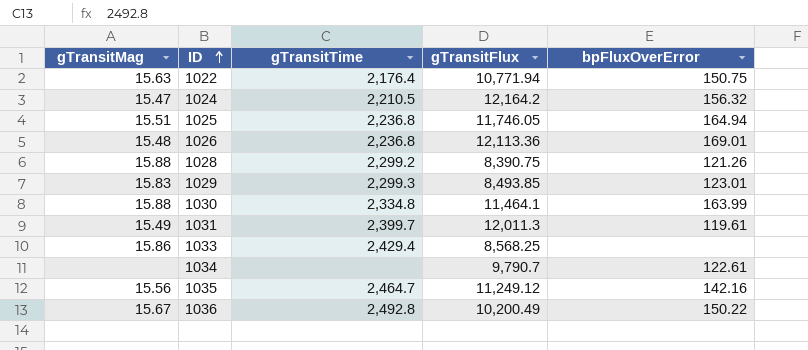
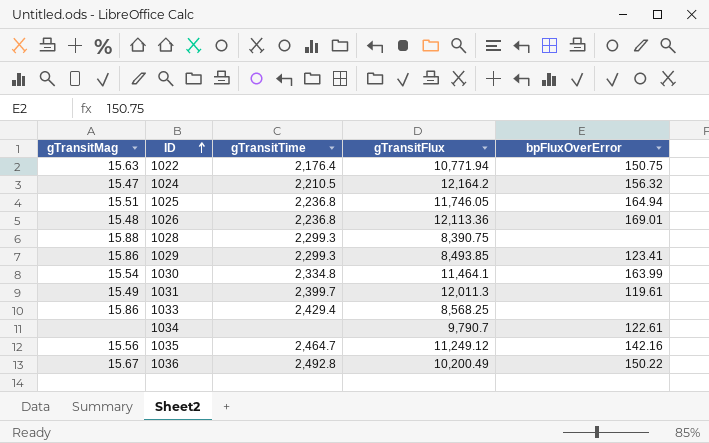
1028 | gTransitTime: 2,299.2 -> 2,299.3
1028 | bpFluxOverError: 121.26 -> none
1029 | gTransitMag: 15.83 -> 15.86
1029 | bpFluxOverError: 123.01 -> 123.41
1030 | gTransitMag: 15.88 -> 15.54

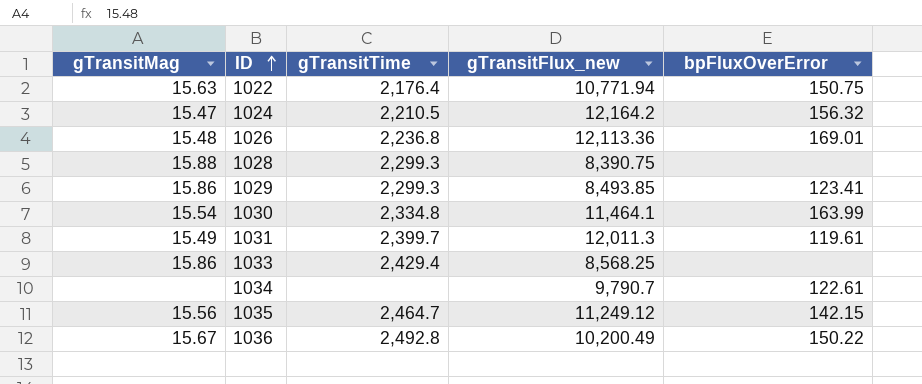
column name: gTransitFlux -> gTransitFlux_new
row 1025: 15.51 | 2,236.8 | 11,746.05 | 164.94 -> none
1035 | bpFluxOverError: 142.16 -> 142.15

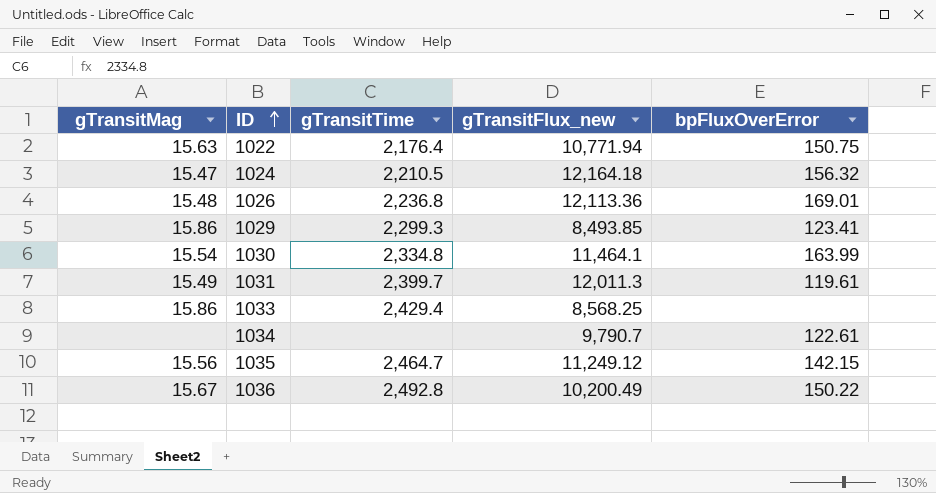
row 1028: 15.88 | 2,299.3 | 8,390.75 | none -> none
1024 | gTransitFlux_new: 12,164.2 -> 12,164.18

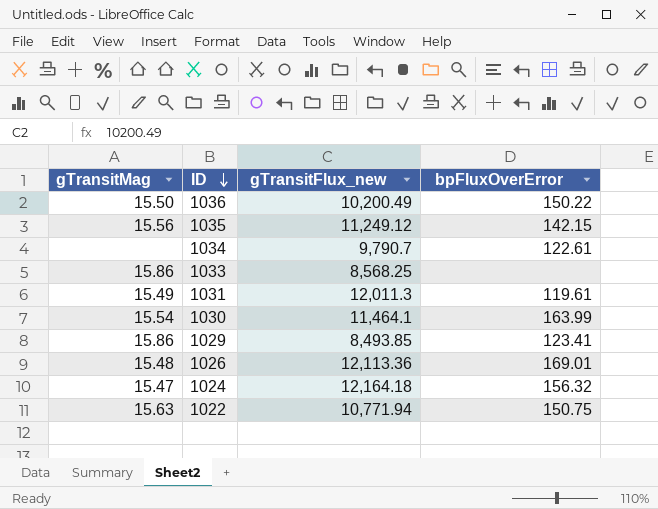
row order: ID ascending -> ID descending
column gTransitTime | position: 3 -> none
1036 | gTransitMag: 15.67 -> 15.50

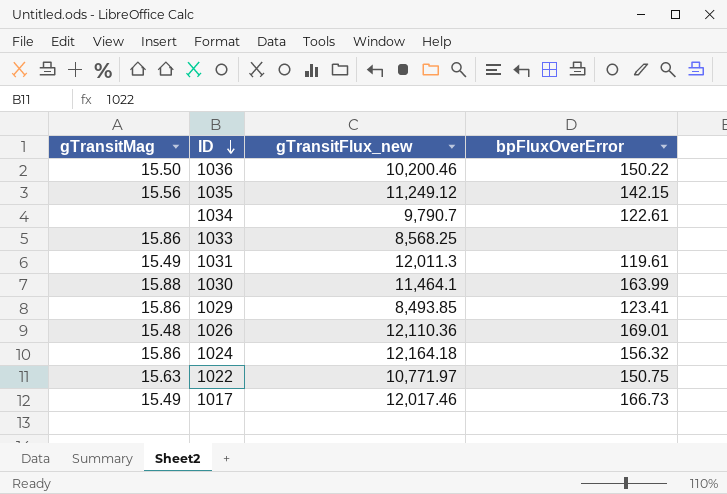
1036 | gTransitFlux_new: 10,200.49 -> 10,200.46
1030 | gTransitMag: 15.54 -> 15.88
1026 | gTransitFlux_new: 12,113.36 -> 12,110.36
1024 | gTransitMag: 15.47 -> 15.86
1022 | gTransitFlux_new: 10,771.94 -> 10,771.97
row 1017: none -> 15.49 | 12,017.46 | 166.73

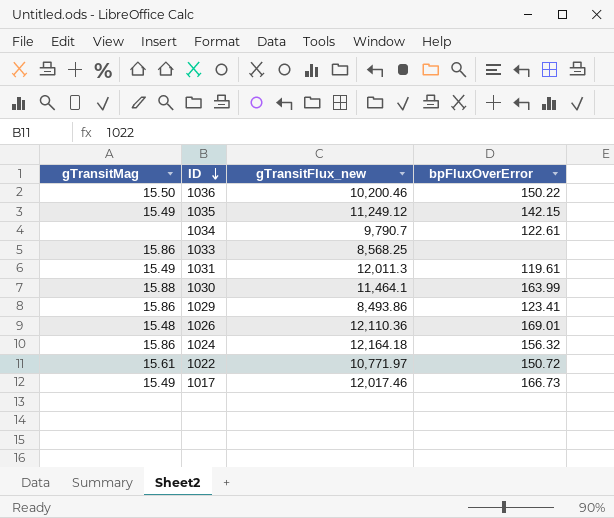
1035 | gTransitMag: 15.56 -> 15.49
1029 | gTransitFlux_new: 8,493.85 -> 8,493.86
1022 | gTransitMag: 15.63 -> 15.61
1022 | bpFluxOverError: 150.75 -> 150.72

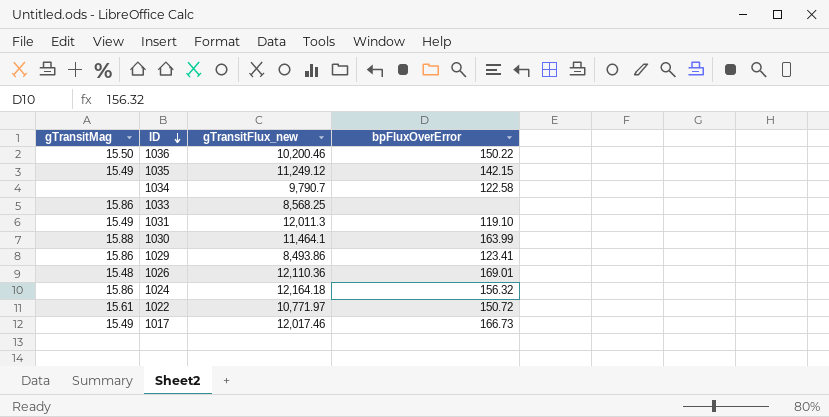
1034 | bpFluxOverError: 122.61 -> 122.58
1031 | bpFluxOverError: 119.61 -> 119.10

